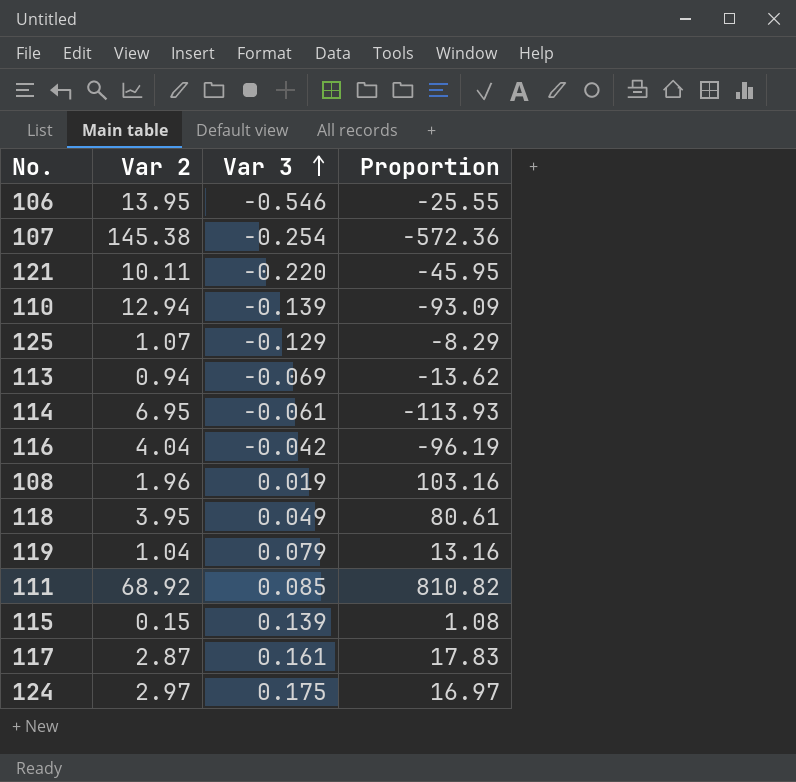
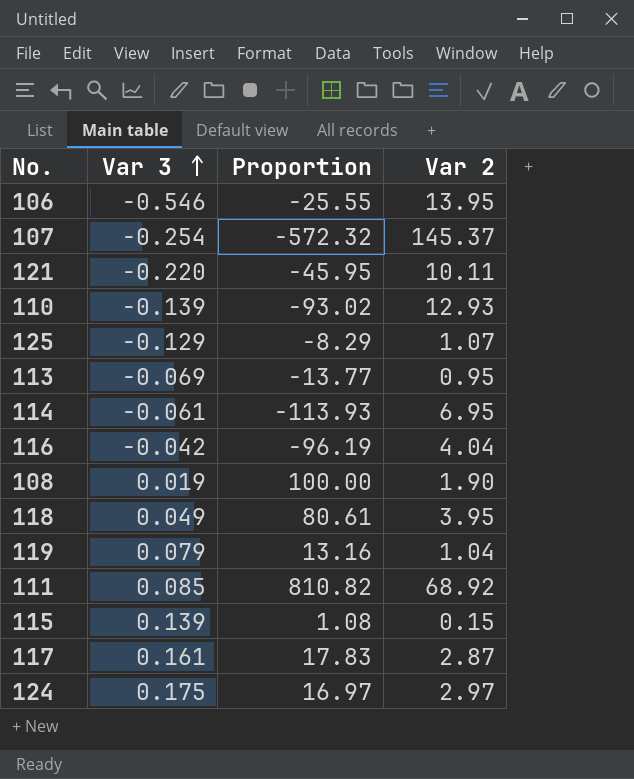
column Var 2 | position: 2 -> 4
107 | Proportion: -572.36 -> -572.32
107 | Var 2: 145.38 -> 145.37
110 | Proportion: -93.09 -> -93.02
110 | Var 2: 12.94 -> 12.93
113 | Proportion: -13.62 -> -13.77
113 | Var 2: 0.94 -> 0.95
108 | Proportion: 103.16 -> 100.00
108 | Var 2: 1.96 -> 1.90

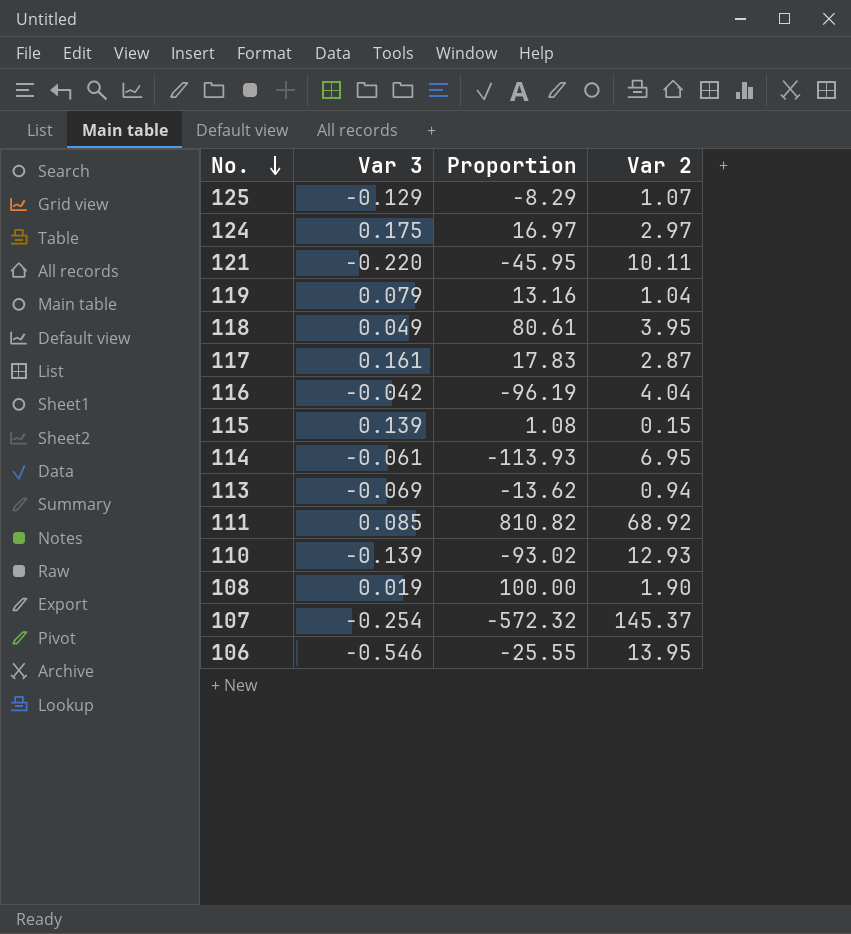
row order: Var 3 ascending -> No. descending
113 | Proportion: -13.77 -> -13.62
113 | Var 2: 0.95 -> 0.94

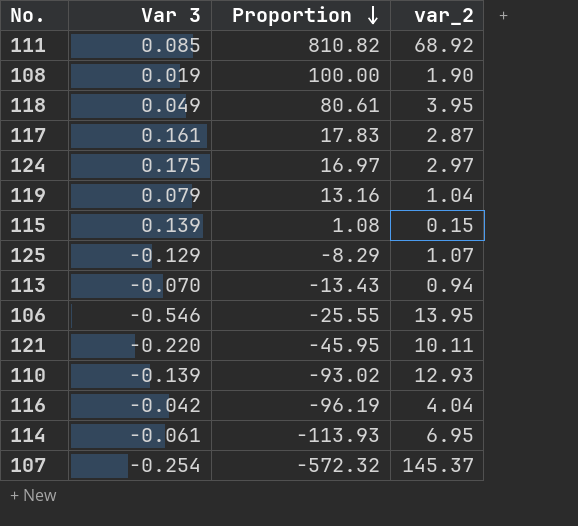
row order: No. descending -> Proportion descending
column name: Var 2 -> var_2
113 | Var 3: -0.069 -> -0.070
113 | Proportion: -13.62 -> -13.43

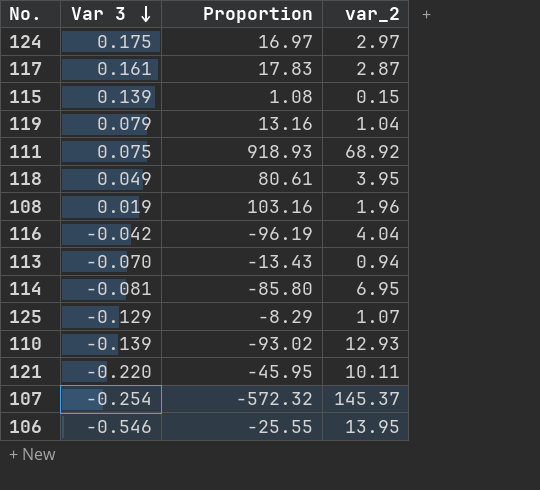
row order: Proportion descending -> Var 3 descending
111 | Var 3: 0.085 -> 0.075
111 | Proportion: 810.82 -> 918.93
108 | Proportion: 100.00 -> 103.16
108 | var_2: 1.90 -> 1.96
114 | Var 3: -0.061 -> -0.081
114 | Proportion: -113.93 -> -85.80

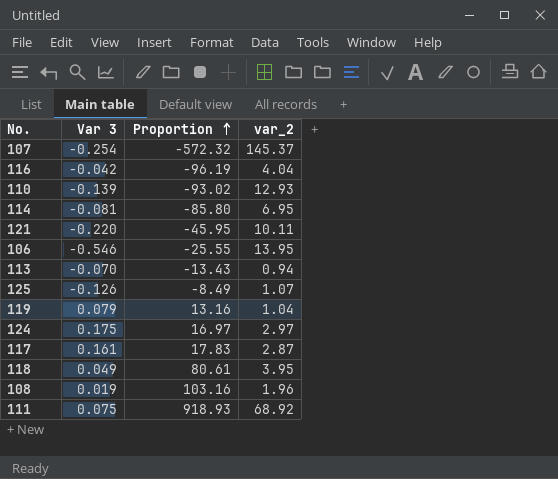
row order: Var 3 descending -> Proportion ascending
row 115: 0.139 | 1.08 | 0.15 -> none
125 | Var 3: -0.129 -> -0.126
125 | Proportion: -8.29 -> -8.49

